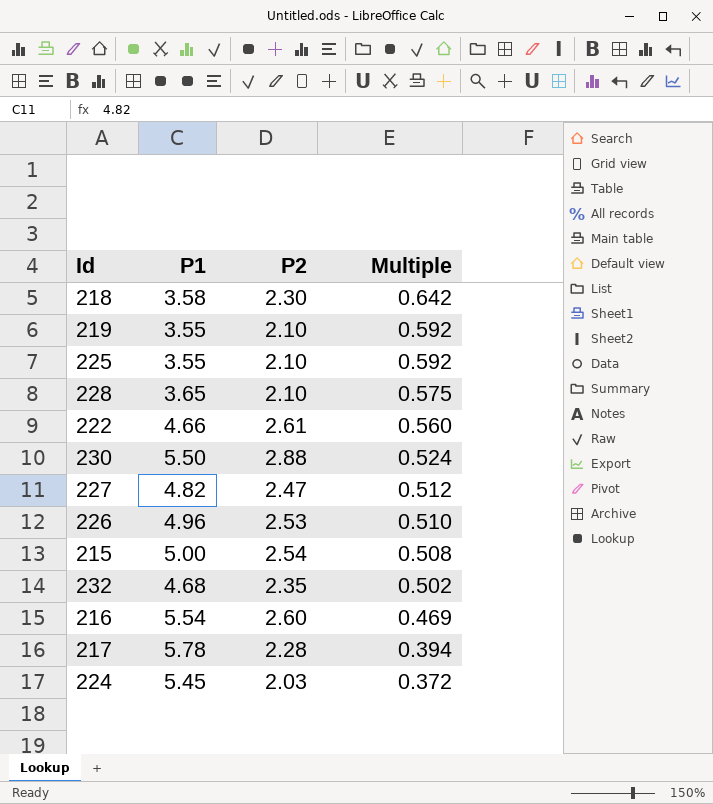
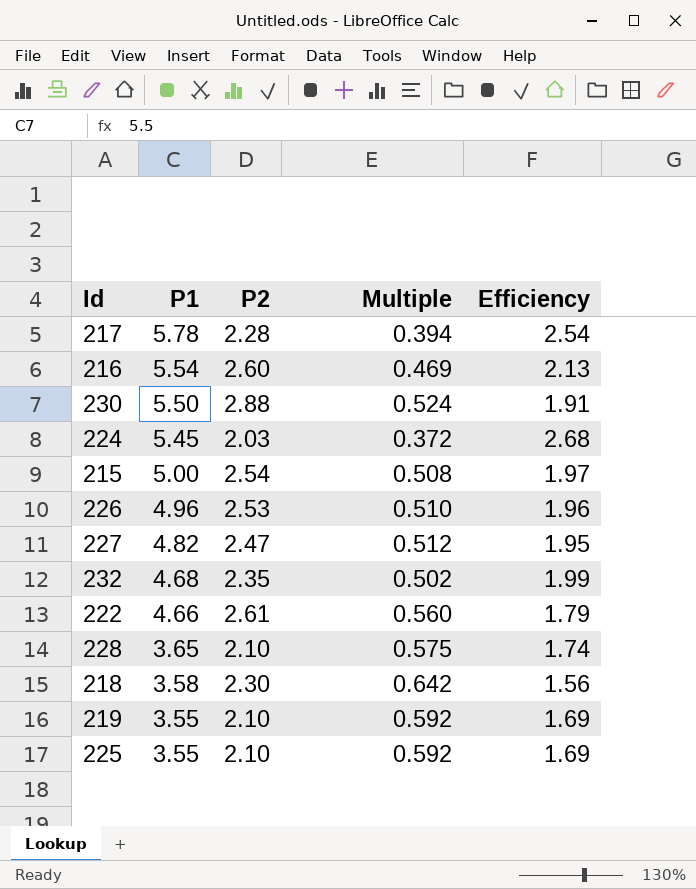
row order: Multiple descending -> P1 descending
column Efficiency | formula: none -> [P1] / [P2]

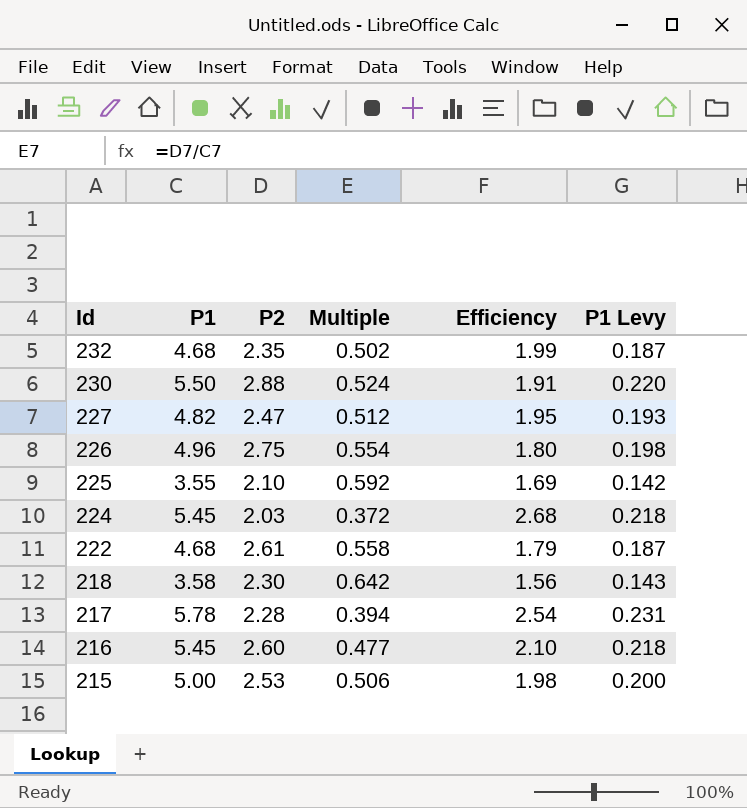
row order: P1 descending -> Id descending
column P1 Levy | formula: none -> [P1] * 0.04
row 228: 3.65 | 2.10 | 0.575 | 1.74 -> none
row 219: 3.55 | 2.10 | 0.592 | 1.69 -> none
226 | P2: 2.53 -> 2.75
226 | Multiple: 0.510 -> 0.554
226 | Efficiency: 1.96 -> 1.80
222 | P1: 4.66 -> 4.68
222 | Multiple: 0.560 -> 0.558
216 | P1: 5.54 -> 5.45
216 | Multiple: 0.469 -> 0.477
216 | Efficiency: 2.13 -> 2.10
215 | P2: 2.54 -> 2.53
215 | Multiple: 0.508 -> 0.506
215 | Efficiency: 1.97 -> 1.98

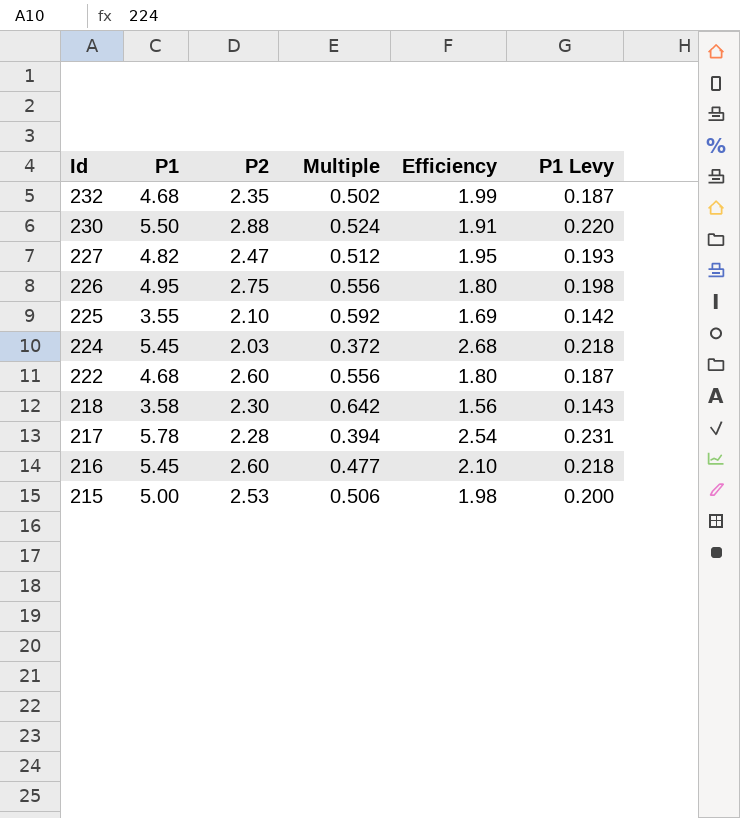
226 | P1: 4.96 -> 4.95
226 | Multiple: 0.554 -> 0.556
222 | P2: 2.61 -> 2.60
222 | Multiple: 0.558 -> 0.556
222 | Efficiency: 1.79 -> 1.80

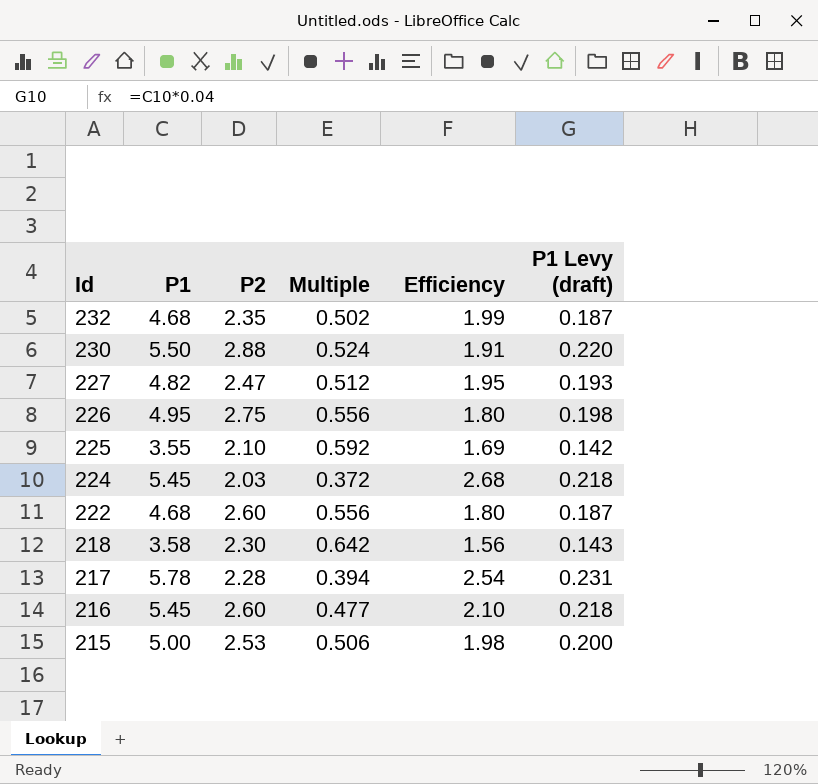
column name: P1 Levy -> P1 Levy (draft)

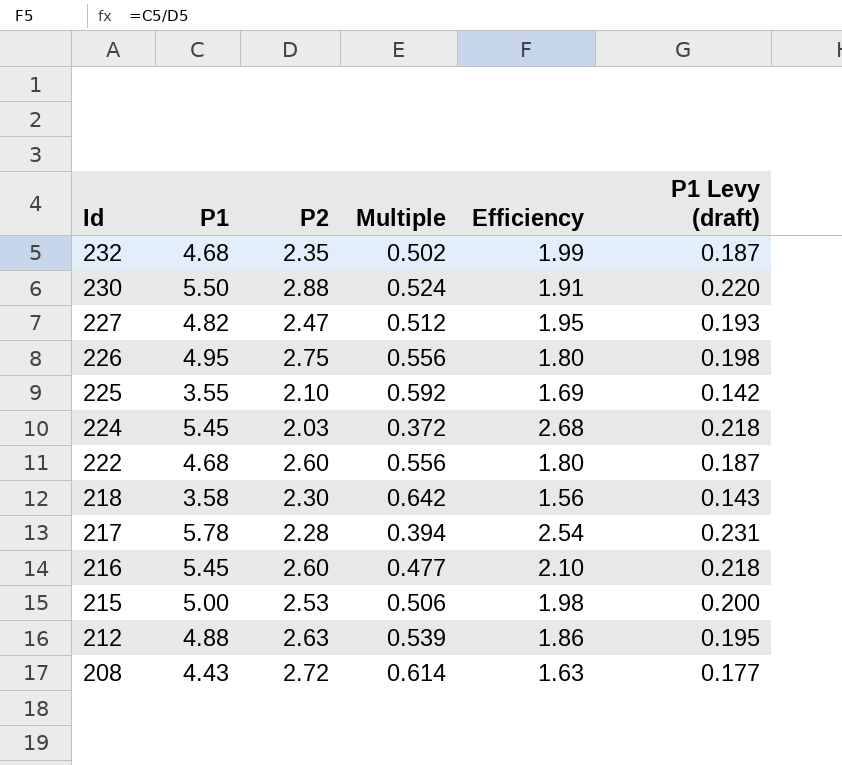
row 212: none -> 4.88 | 2.63 | 0.539 | 1.86 | 0.195
row 208: none -> 4.43 | 2.72 | 0.614 | 1.63 | 0.177

